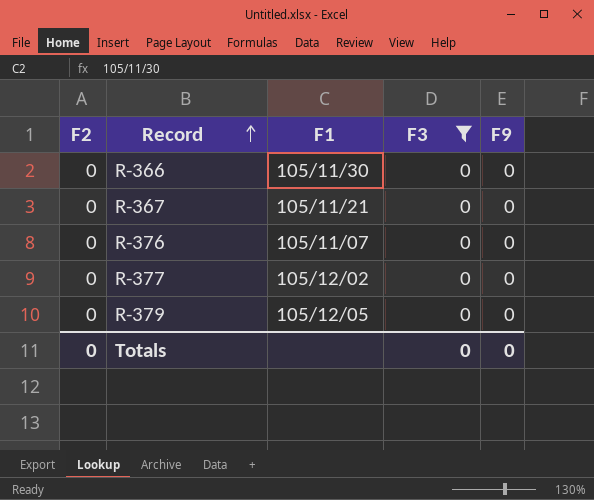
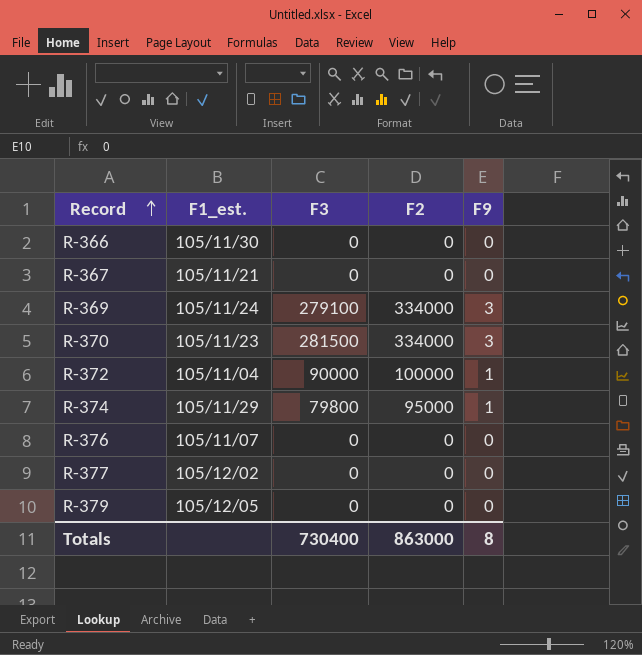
filter: F3 = 0 -> none
column name: F1 -> F1_est.
column F2 | position: 1 -> 4
Totals | F3: 0 -> 730400
Totals | F2: 0 -> 863000
Totals | F9: 0 -> 8

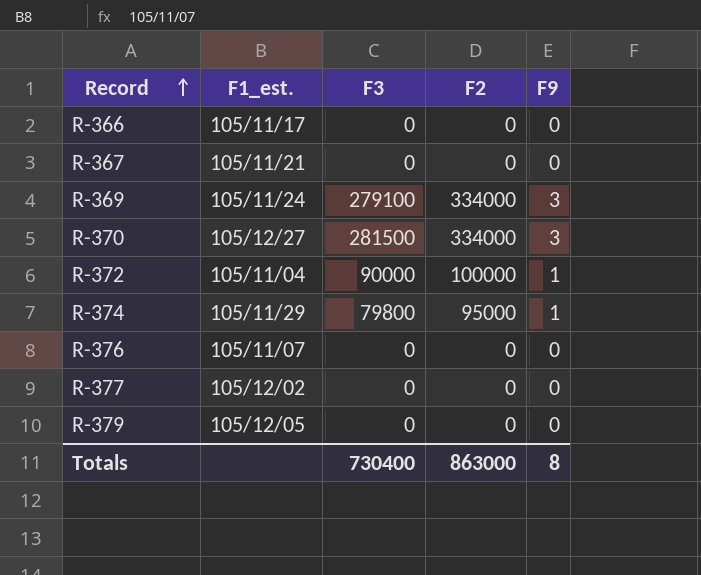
R-366 | F1_est.: 105/11/30 -> 105/11/17
R-370 | F1_est.: 105/11/23 -> 105/12/27

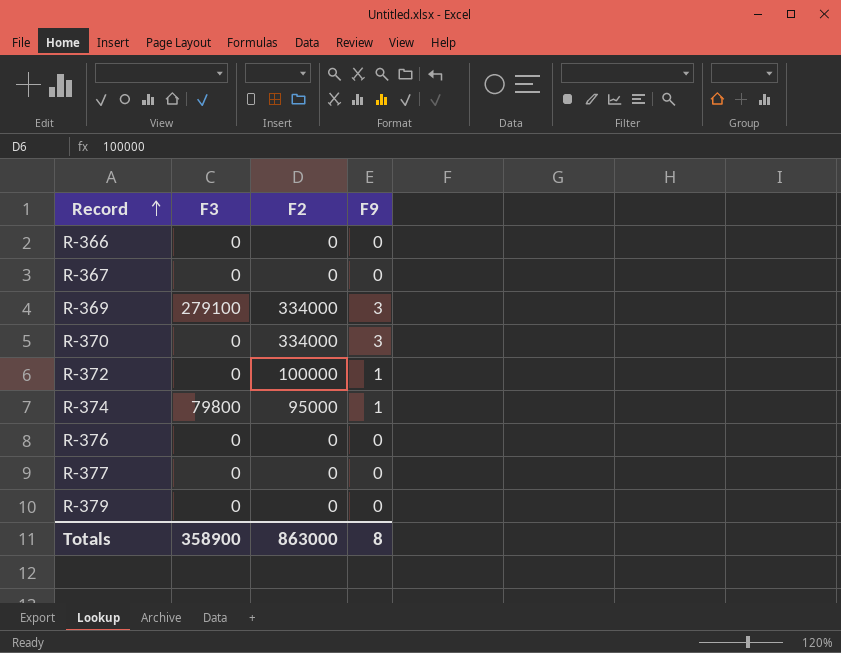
column F1_est. | position: 2 -> none
R-370 | F3: 281500 -> 0
R-372 | F3: 90000 -> 0
Totals | F3: 730400 -> 358900

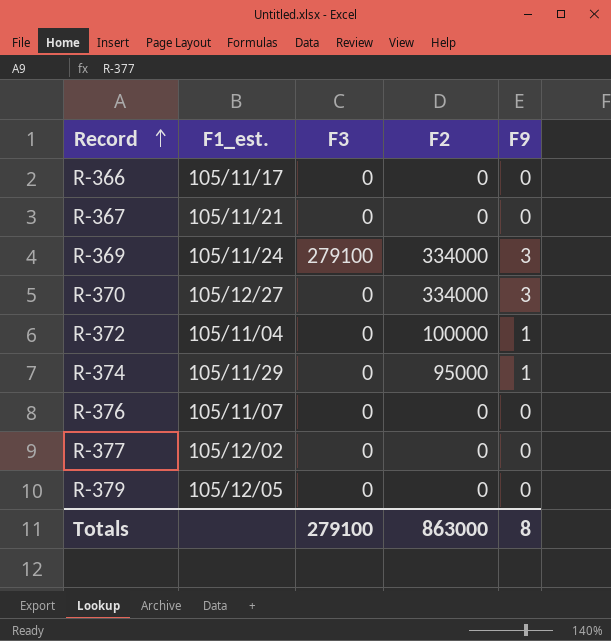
column F1_est. | position: none -> 2
R-374 | F3: 79800 -> 0
Totals | F3: 358900 -> 279100

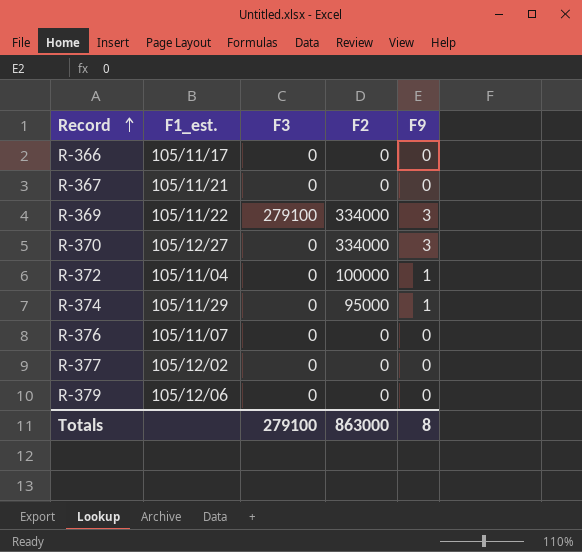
R-369 | F1_est.: 105/11/24 -> 105/11/22
R-379 | F1_est.: 105/12/05 -> 105/12/06

